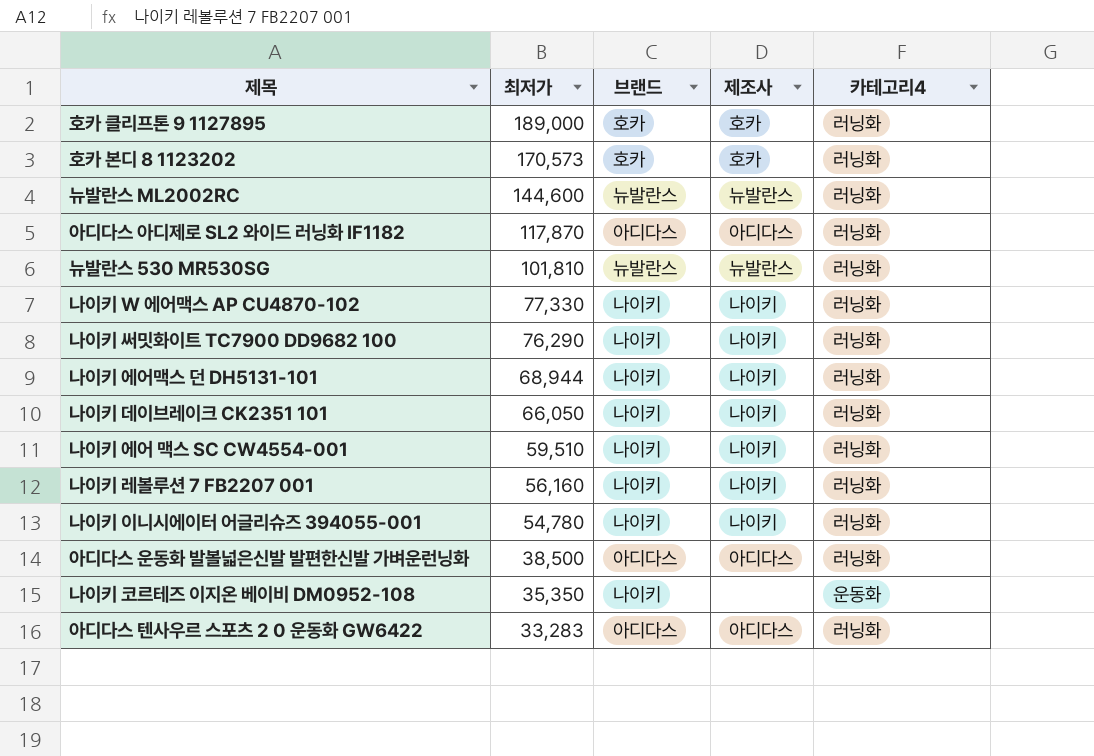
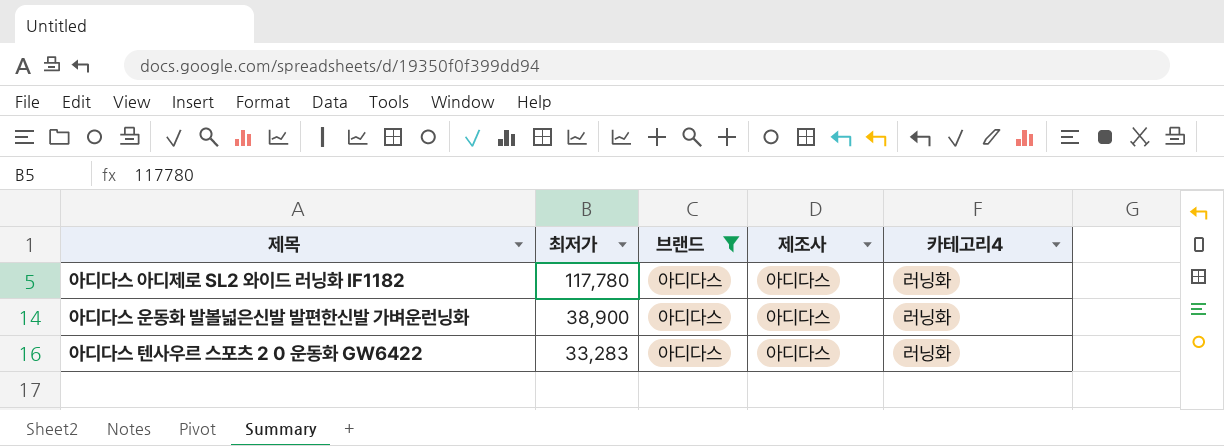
filter: none -> 브랜드 = 아디다스
아디다스 아디제로 SL2 와이드 러닝화 IF1182 | 최저가: 117,870 -> 117,780
아디다스 운동화 발볼넓은신발 발편한신발 가벼운런닝화 | 최저가: 38,500 -> 38,900

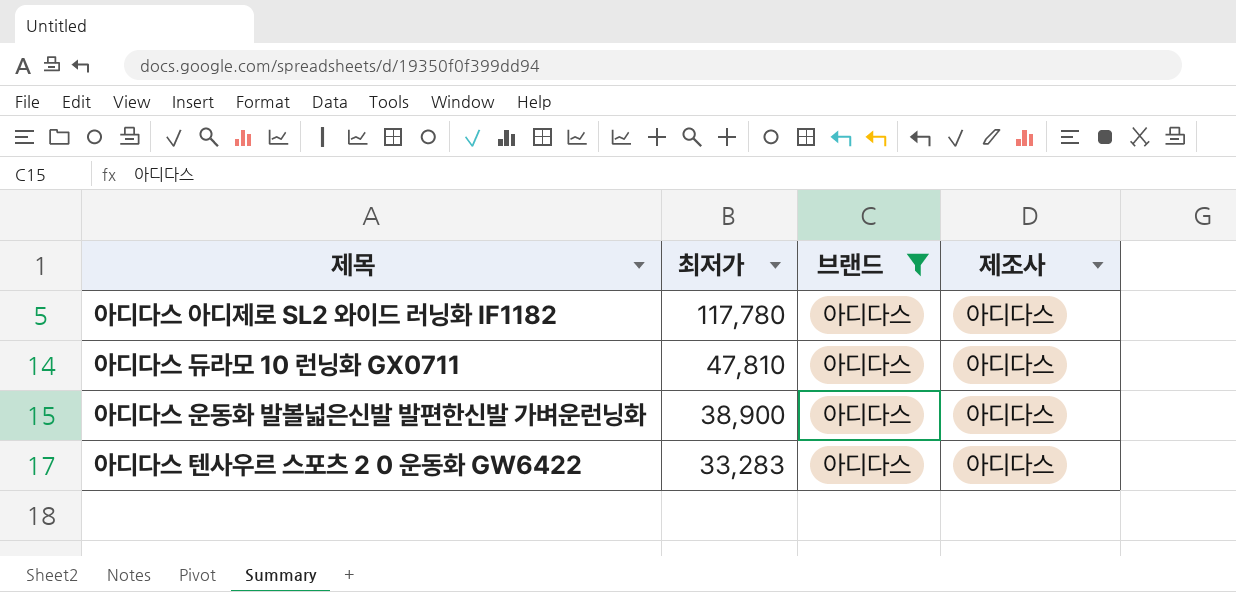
column 카테고리4 | position: 5 -> none
row 아디다스 듀라모 10 런닝화 GX0711: none -> 47,810 | 아디다스 | 아디다스

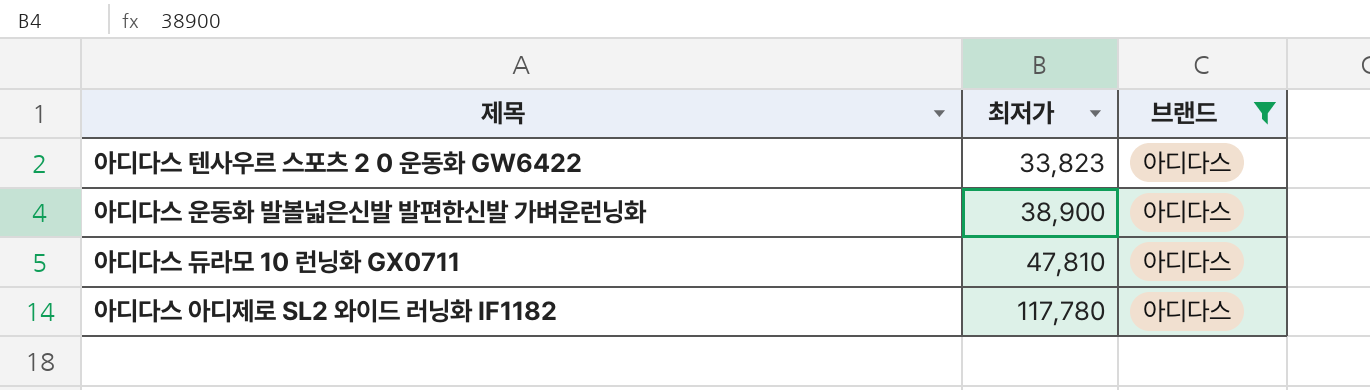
row order: 최저가 descending -> 최저가 ascending
column 제조사 | position: 4 -> none
아디다스 텐사우르 스포츠 2 0 운동화 GW6422 | 최저가: 33,283 -> 33,823

